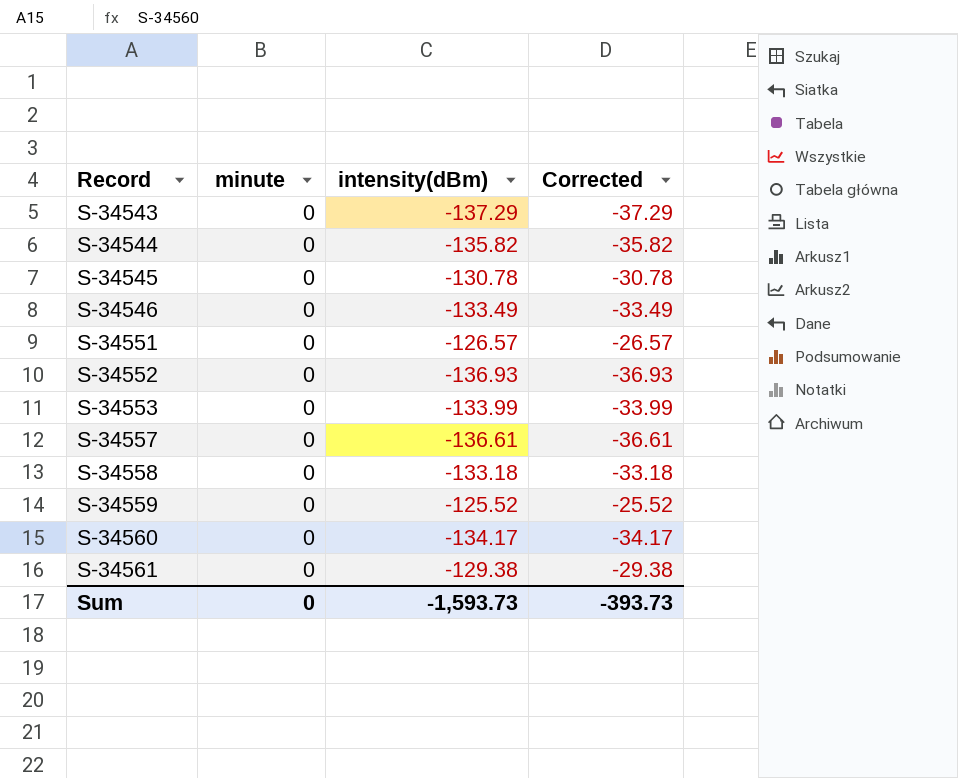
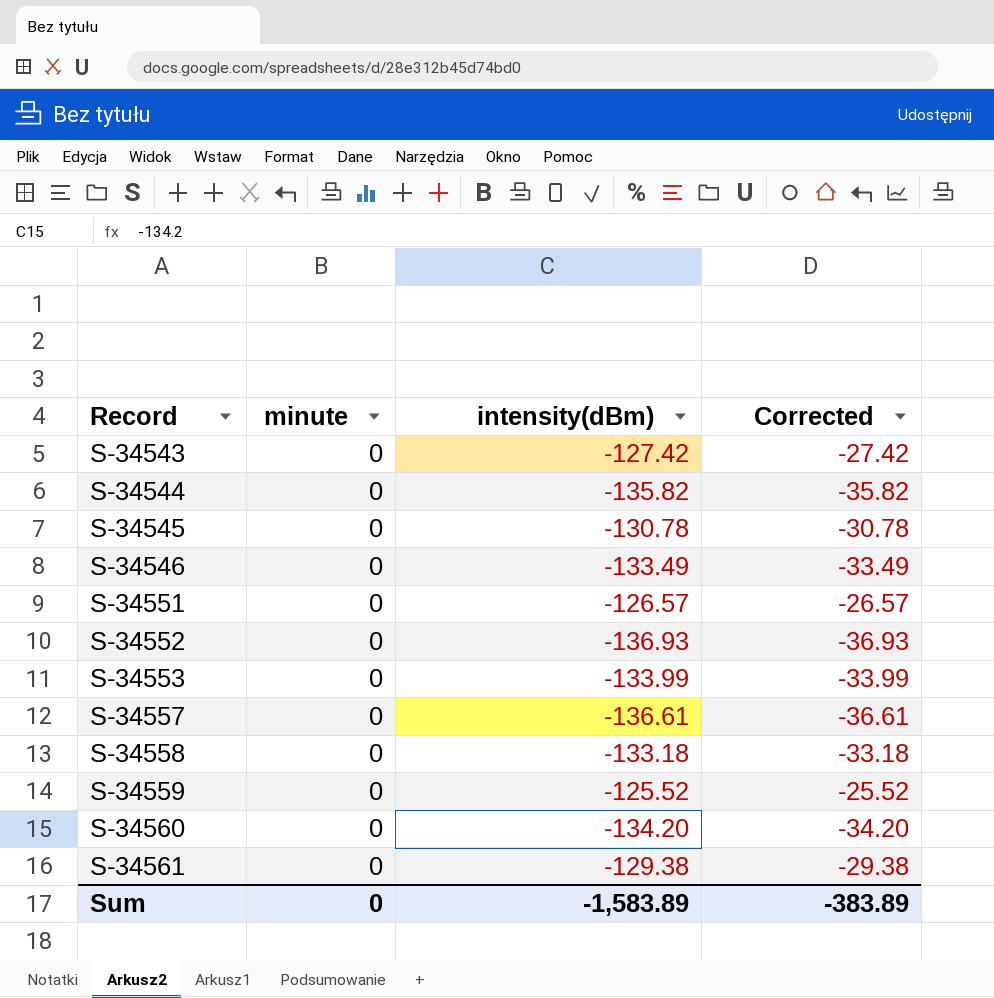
S-34543 | intensity(dBm): -137.29 -> -127.42
S-34543 | Corrected: -37.29 -> -27.42
S-34560 | intensity(dBm): -134.17 -> -134.20
S-34560 | Corrected: -34.17 -> -34.20
Sum | intensity(dBm): -1,593.73 -> -1,583.89
Sum | Corrected: -393.73 -> -383.89

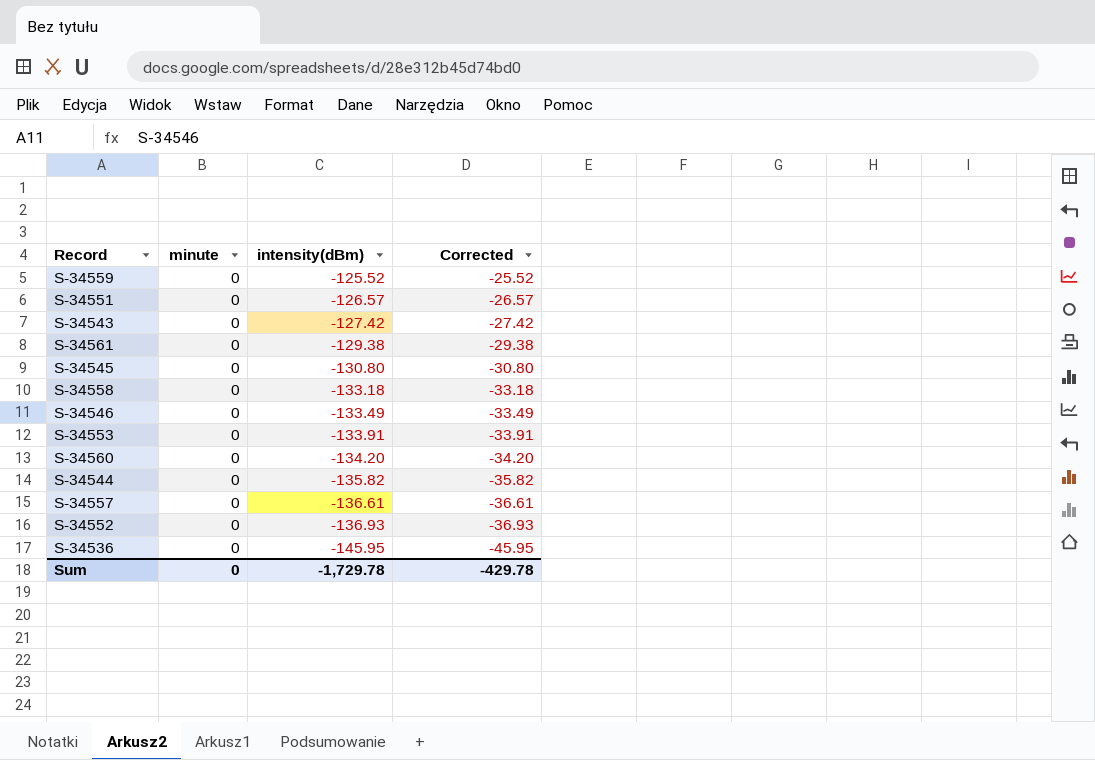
row order: Record ascending -> intensity(dBm) descending
S-34545 | intensity(dBm): -130.78 -> -130.80
S-34545 | Corrected: -30.78 -> -30.80
S-34553 | intensity(dBm): -133.99 -> -133.91
S-34553 | Corrected: -33.99 -> -33.91
row S-34536: none -> 0 | -145.95 | -45.95
Sum | intensity(dBm): -1,583.89 -> -1,729.78
Sum | Corrected: -383.89 -> -429.78

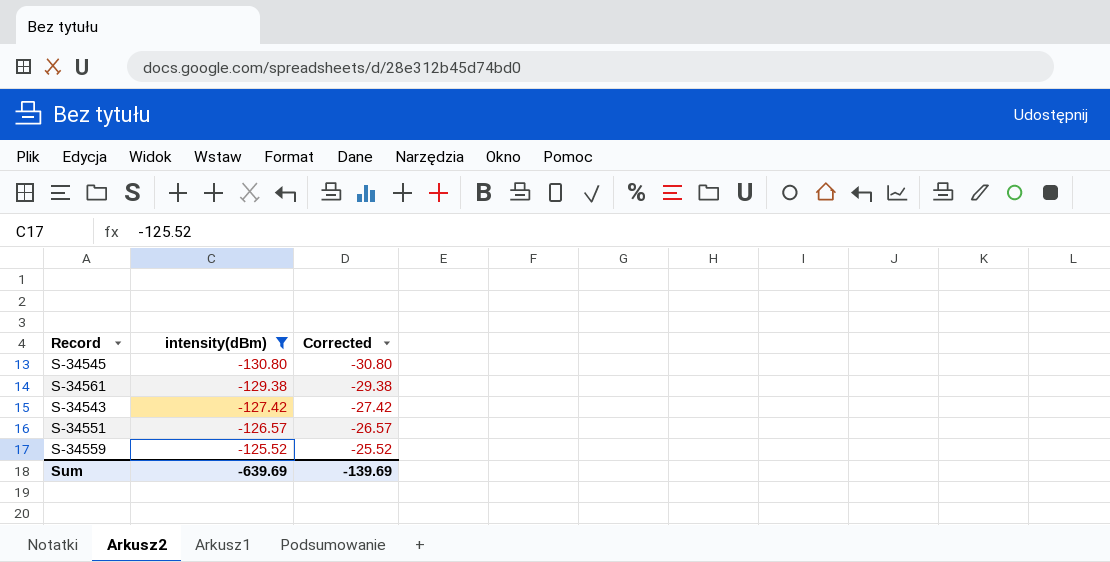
filter: none -> intensity(dBm) >= -130.80
row order: intensity(dBm) descending -> intensity(dBm) ascending
column minute | position: 2 -> none
Sum | intensity(dBm): -1,729.78 -> -639.69
Sum | Corrected: -429.78 -> -139.69

